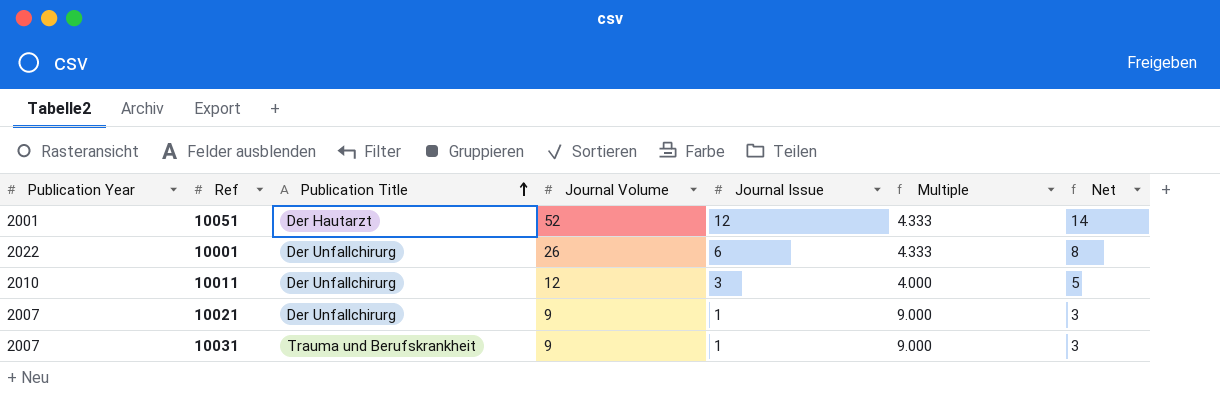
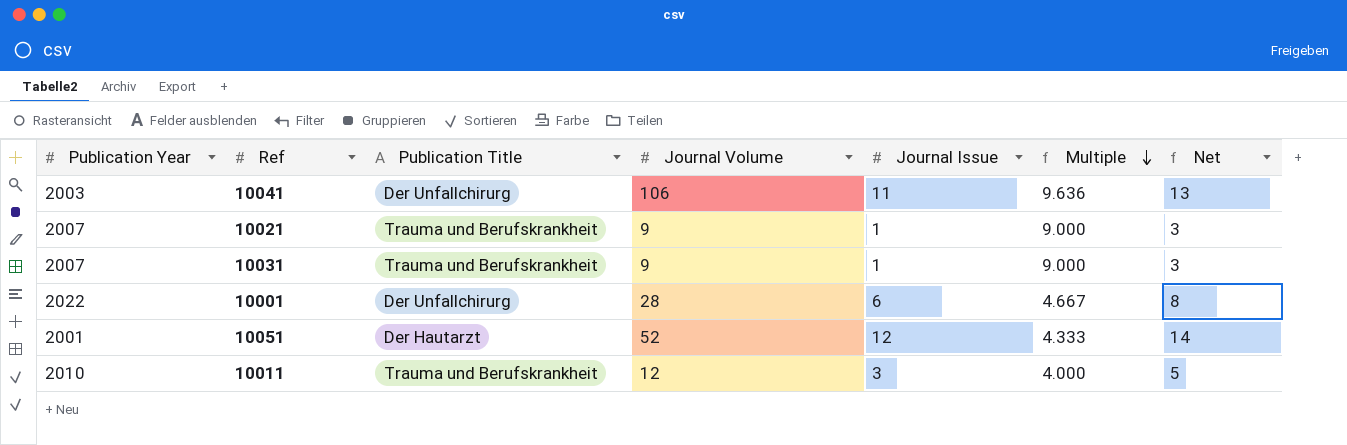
row order: Publication Title ascending -> Multiple descending
row 10041: none -> 2003 | Der Unfallchirurg | 106 | 11 | 9.636 | 13
10021 | Publication Title: Der Unfallchirurg -> Trauma und Berufskrankheit
10001 | Journal Volume: 26 -> 28
10001 | Multiple: 4.333 -> 4.667
10011 | Publication Title: Der Unfallchirurg -> Trauma und Berufskrankheit

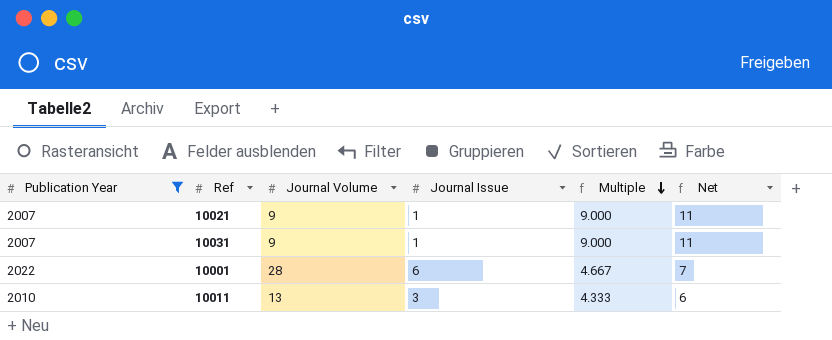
filter: none -> Publication Year >= 2007
column Publication Title | position: 3 -> none
column Net | formula: [Journal Issue] + 2 -> [Multiple] + 2
10011 | Journal Volume: 12 -> 13
10011 | Multiple: 4.000 -> 4.333

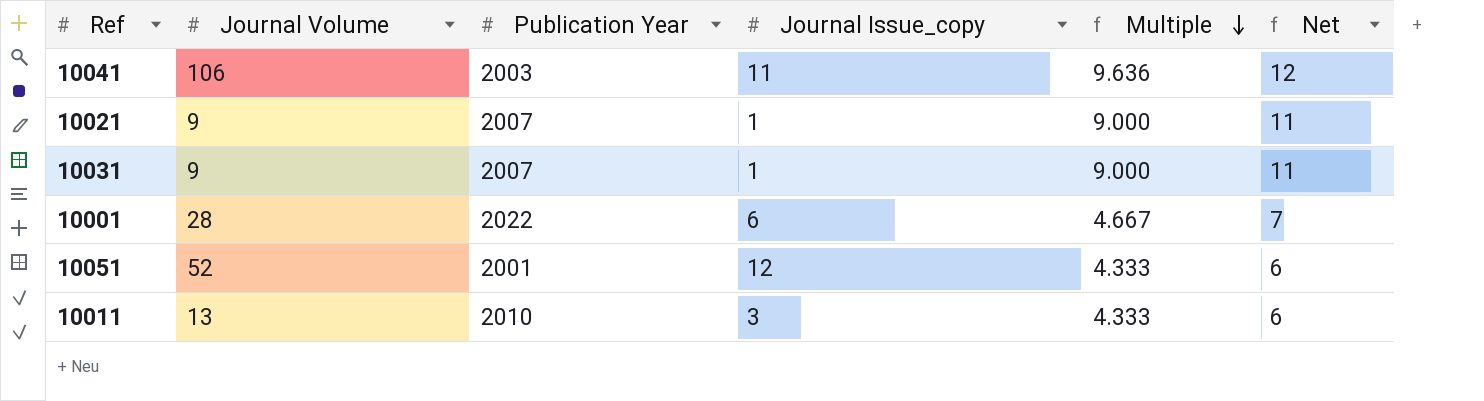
filter: Publication Year >= 2007 -> none
column Publication Year | position: 1 -> 3
column name: Journal Issue -> Journal Issue_copy

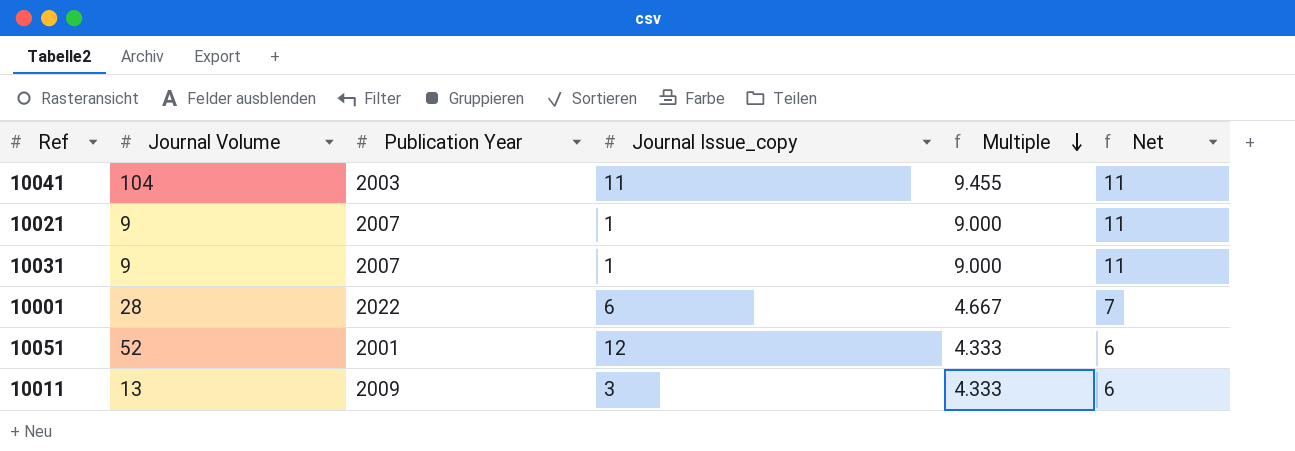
10041 | Journal Volume: 106 -> 104
10041 | Multiple: 9.636 -> 9.455
10041 | Net: 12 -> 11
10011 | Publication Year: 2010 -> 2009

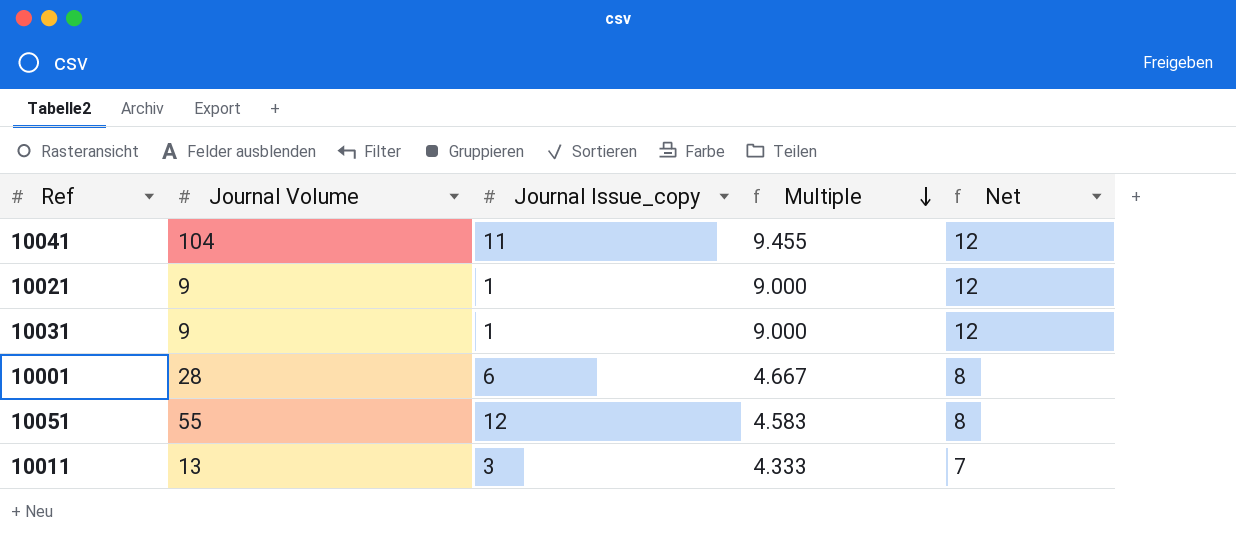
column Publication Year | position: 3 -> none
column Net | formula: [Multiple] + 2 -> [Multiple] + 3
10051 | Journal Volume: 52 -> 55
10051 | Multiple: 4.333 -> 4.583

